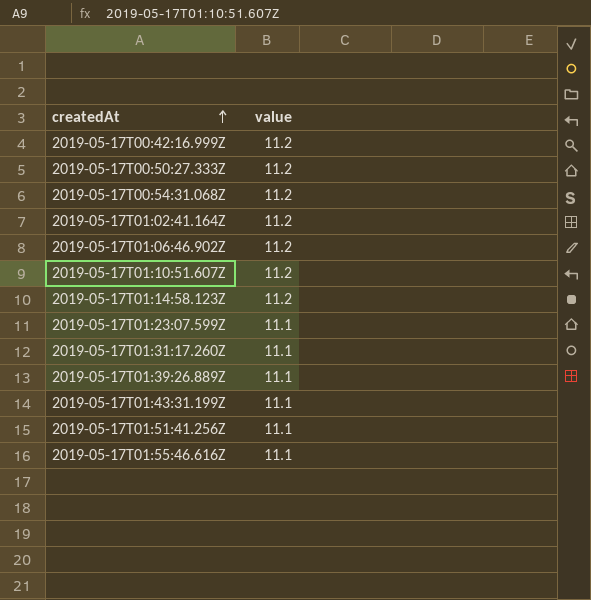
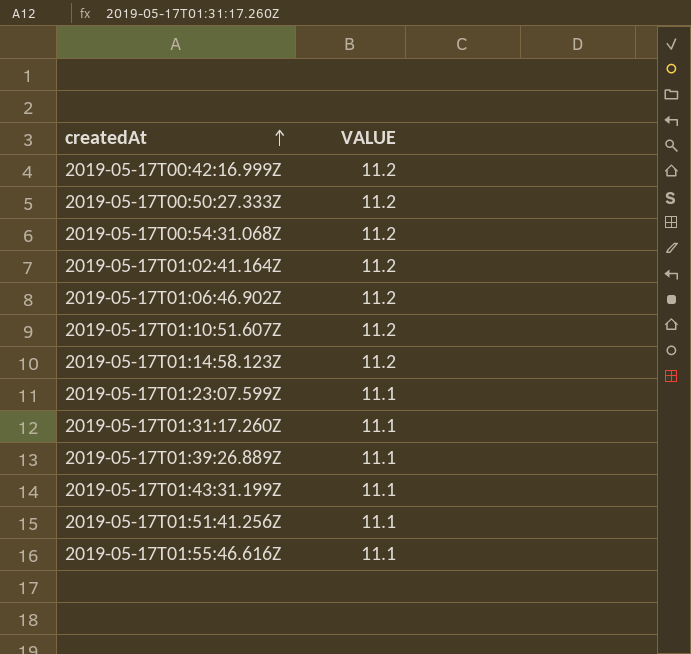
column name: value -> VALUE

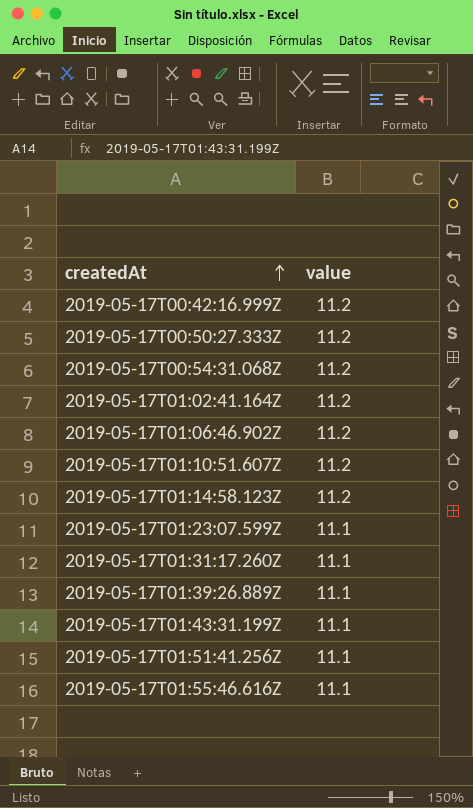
column name: VALUE -> value

